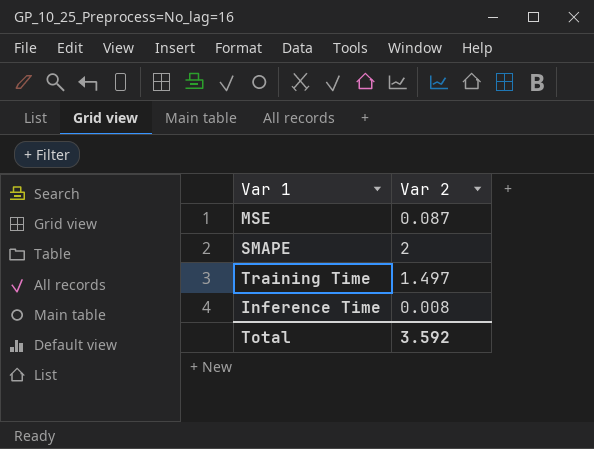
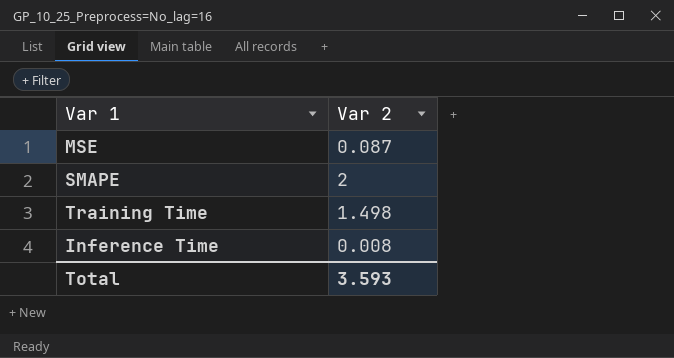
Training Time | Var 2: 1.497 -> 1.498
Total | Var 2: 3.592 -> 3.593

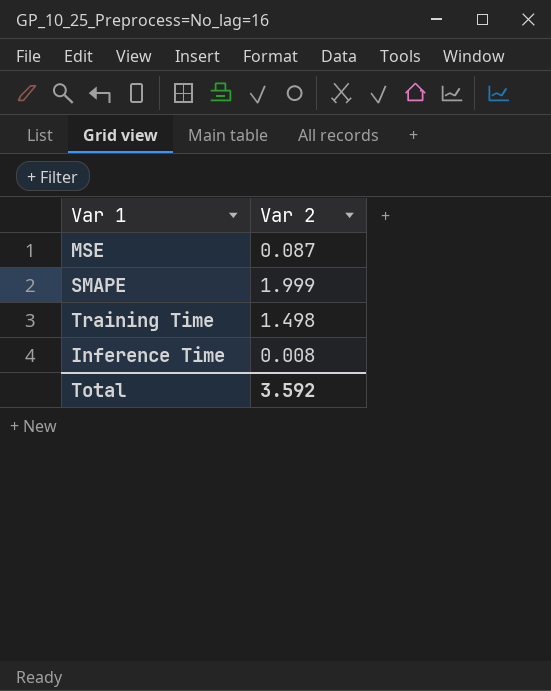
SMAPE | Var 2: 2 -> 1.999
Total | Var 2: 3.593 -> 3.592

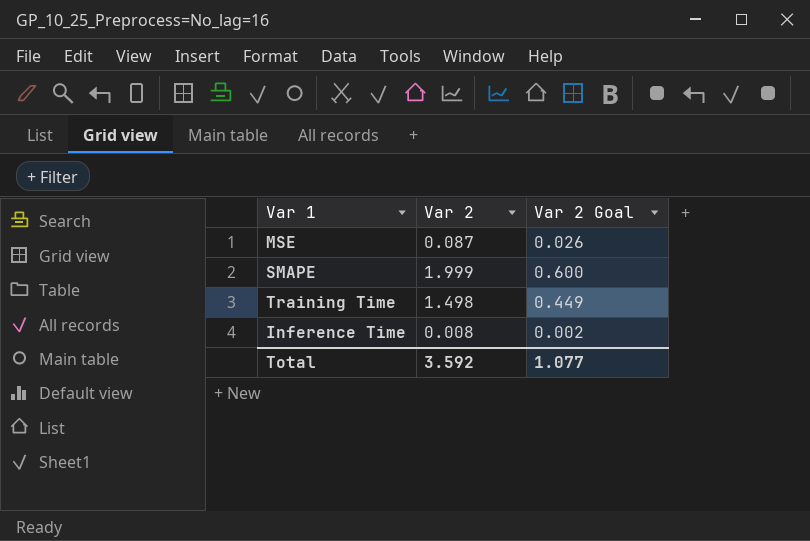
column Var 2 Goal | formula: none -> [Var 2] * 0.3

